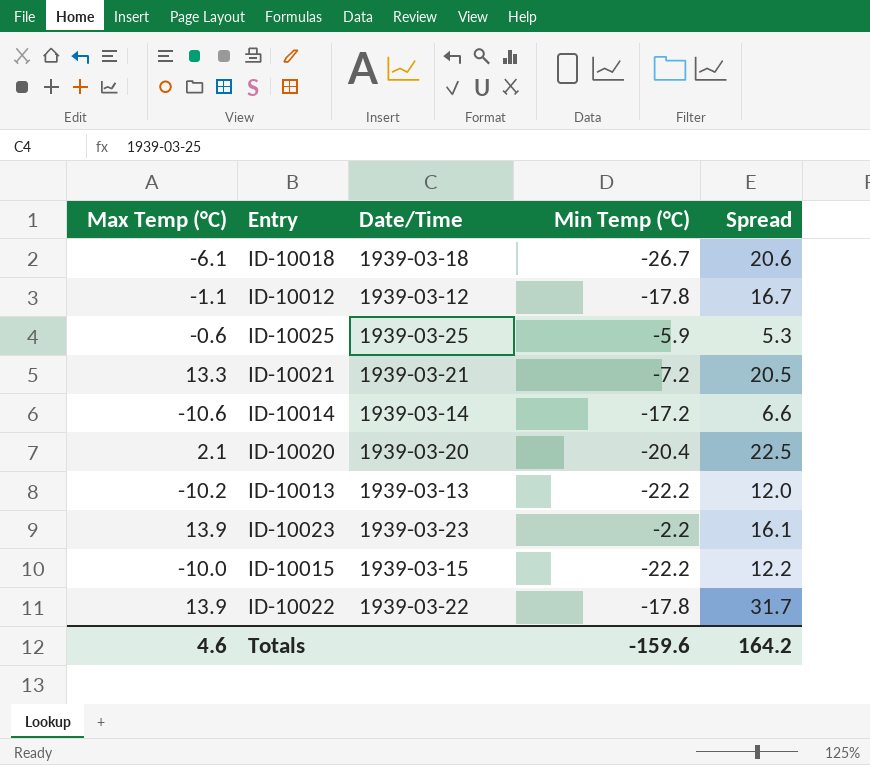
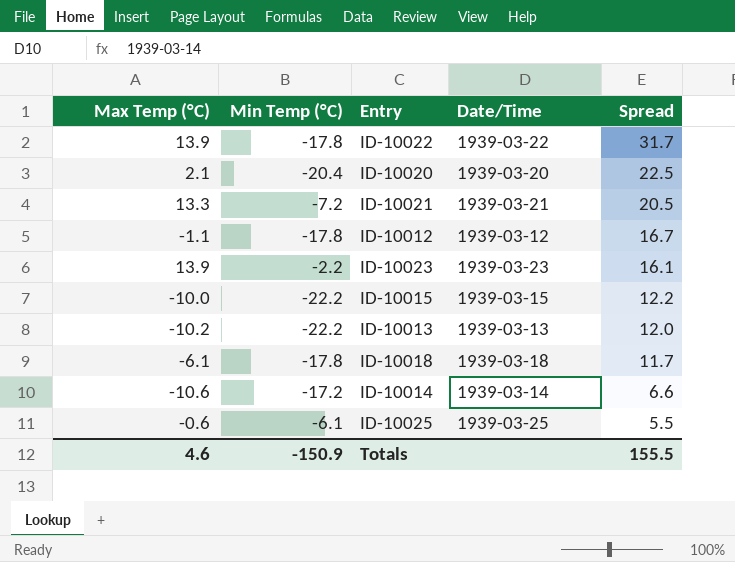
row order: none -> Spread descending
column Min Temp (°C) | position: 4 -> 2
ID-10018 | Min Temp (°C): -26.7 -> -17.8
ID-10018 | Spread: 20.6 -> 11.7
ID-10025 | Min Temp (°C): -5.9 -> -6.1
ID-10025 | Spread: 5.3 -> 5.5
Totals | Min Temp (°C): -159.6 -> -150.9
Totals | Spread: 164.2 -> 155.5

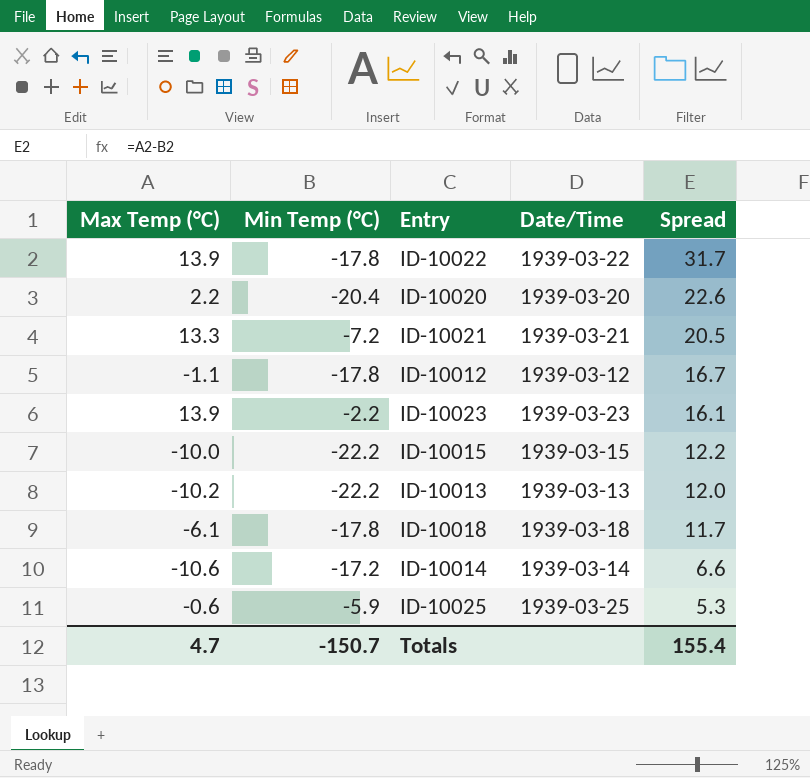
ID-10020 | Max Temp (°C): 2.1 -> 2.2
ID-10020 | Spread: 22.5 -> 22.6
ID-10025 | Min Temp (°C): -6.1 -> -5.9
ID-10025 | Spread: 5.5 -> 5.3
Totals | Max Temp (°C): 4.6 -> 4.7
Totals | Min Temp (°C): -150.9 -> -150.7
Totals | Spread: 155.5 -> 155.4

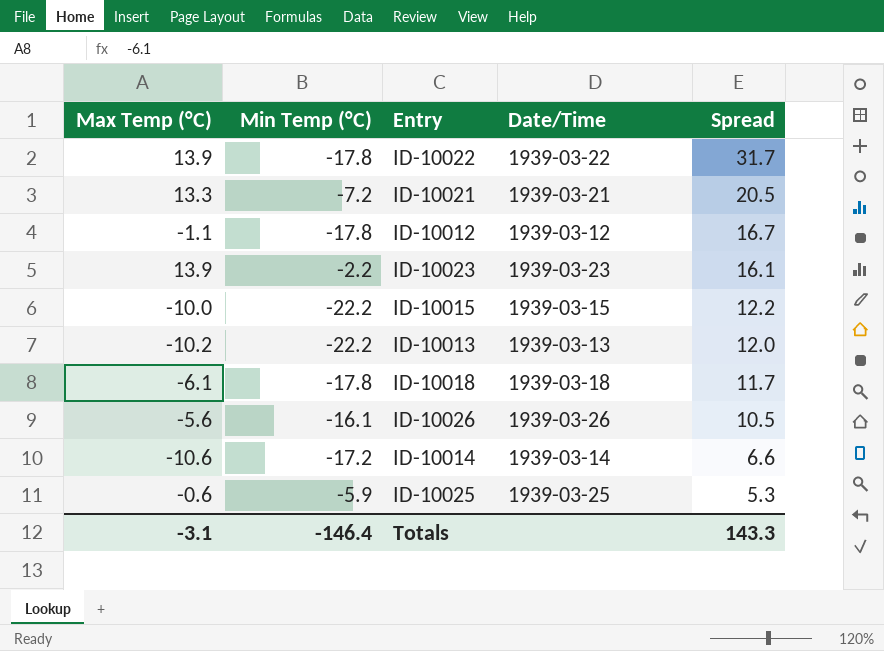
row ID-10020: 2.2 | -20.4 | 1939-03-20 | 22.6 -> none
row ID-10026: none -> -5.6 | -16.1 | 1939-03-26 | 10.5
Totals | Max Temp (°C): 4.7 -> -3.1
Totals | Min Temp (°C): -150.7 -> -146.4
Totals | Spread: 155.4 -> 143.3

